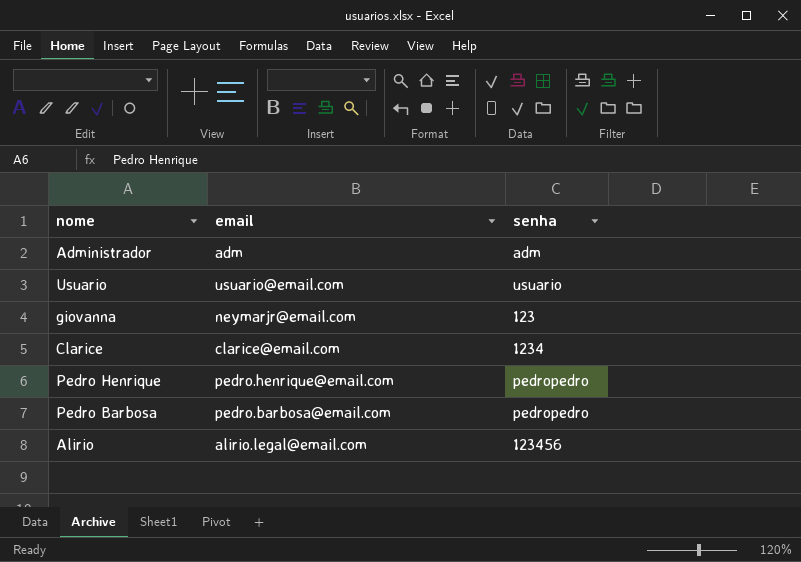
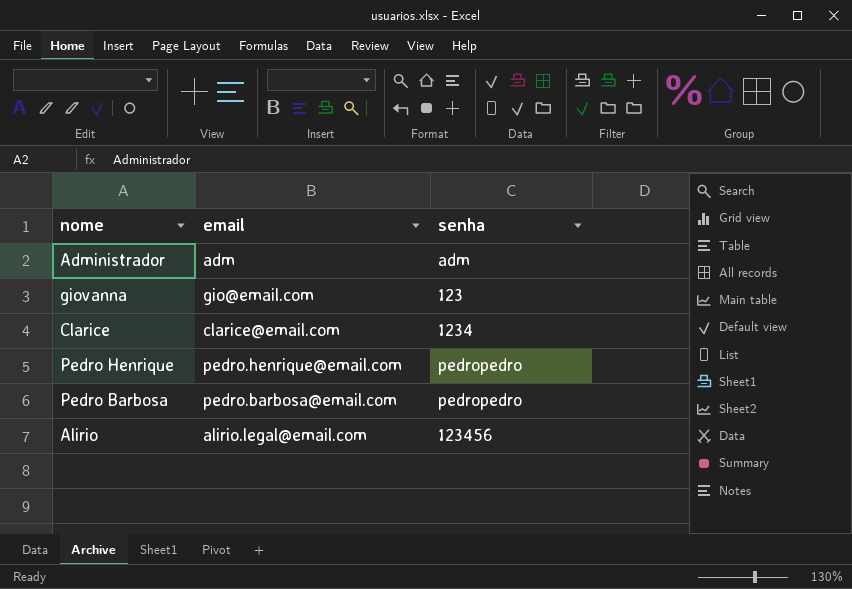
row Usuario: usuario@email.com | usuario -> none
giovanna | email: neymarjr@email.com -> gio@email.com

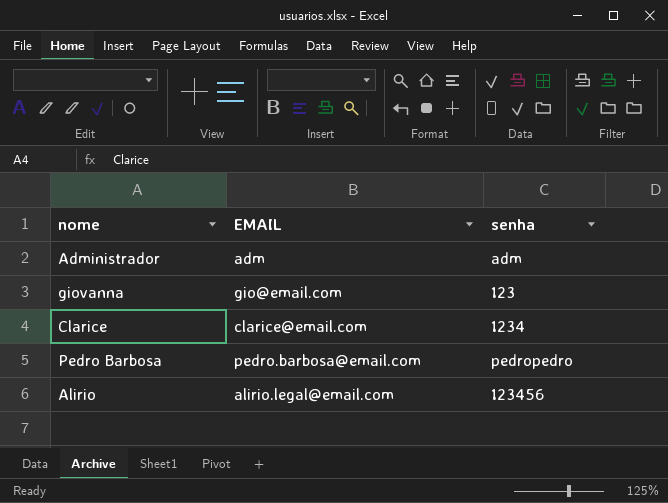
column name: email -> EMAIL
row Pedro Henrique: pedro.henrique@email.com | pedropedro -> none

